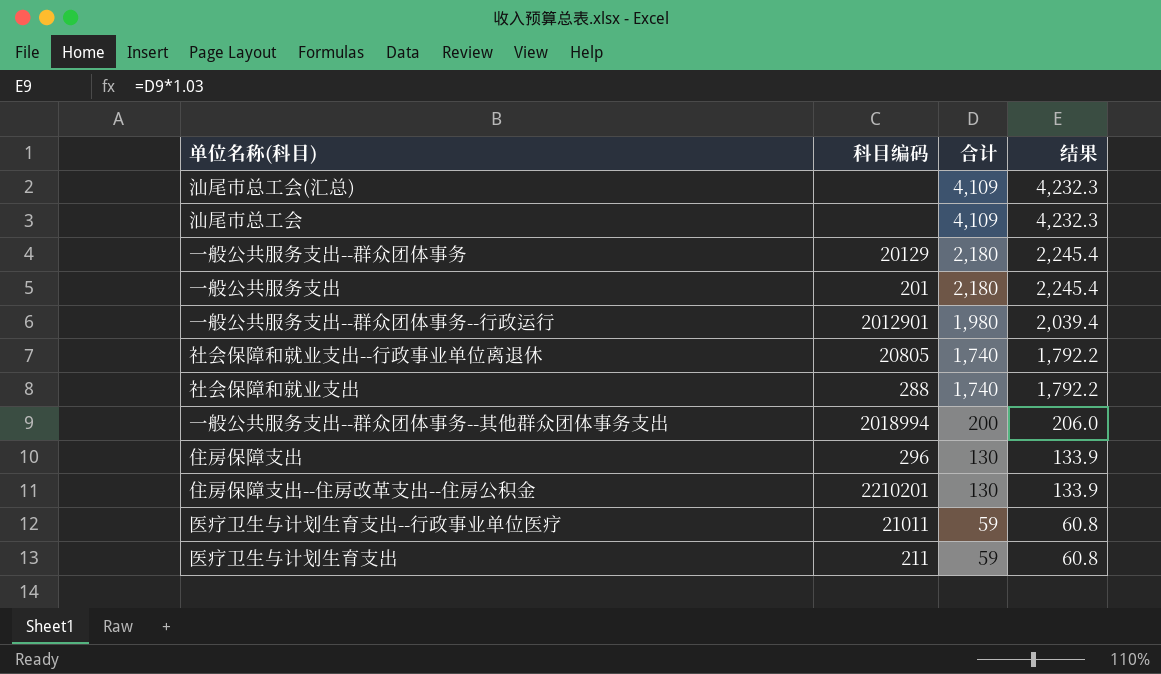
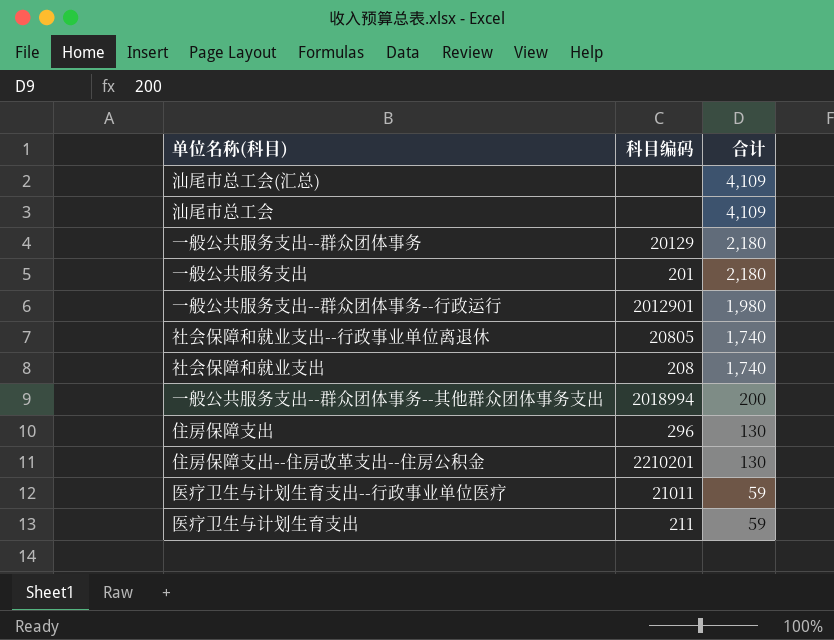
column 结果 | formula: [合计] * 1.03 -> none
社会保障和就业支出 | 科目编码: 288 -> 208

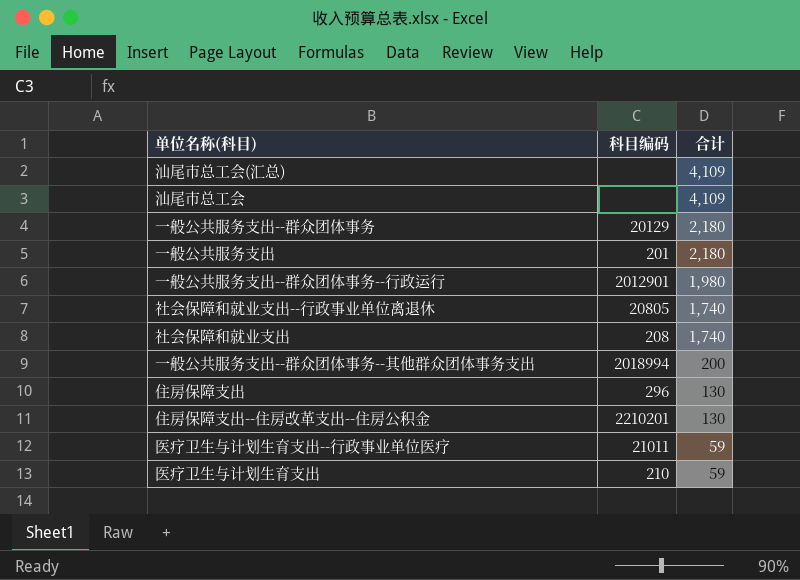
医疗卫生与计划生育支出 | 科目编码: 211 -> 210

